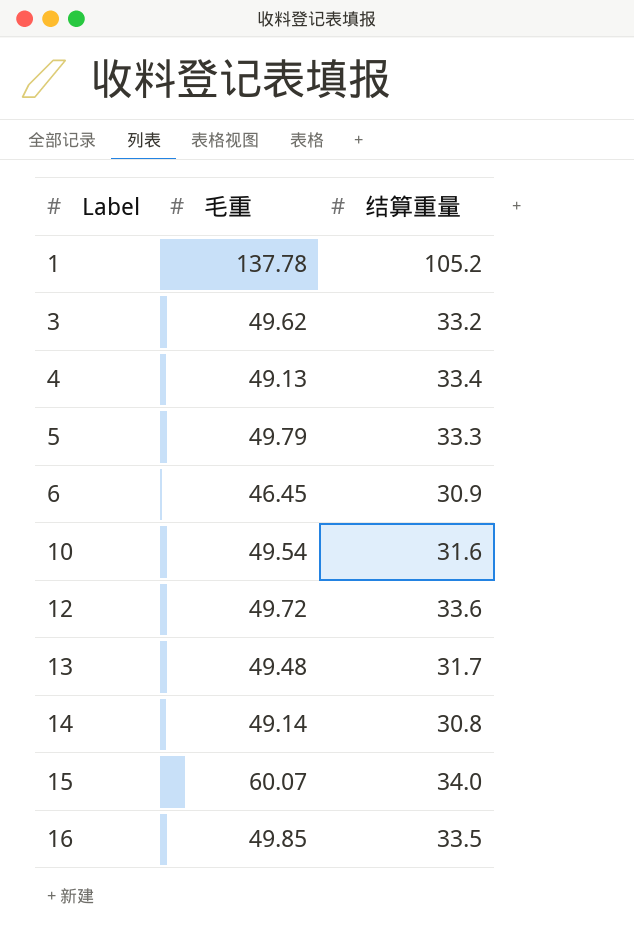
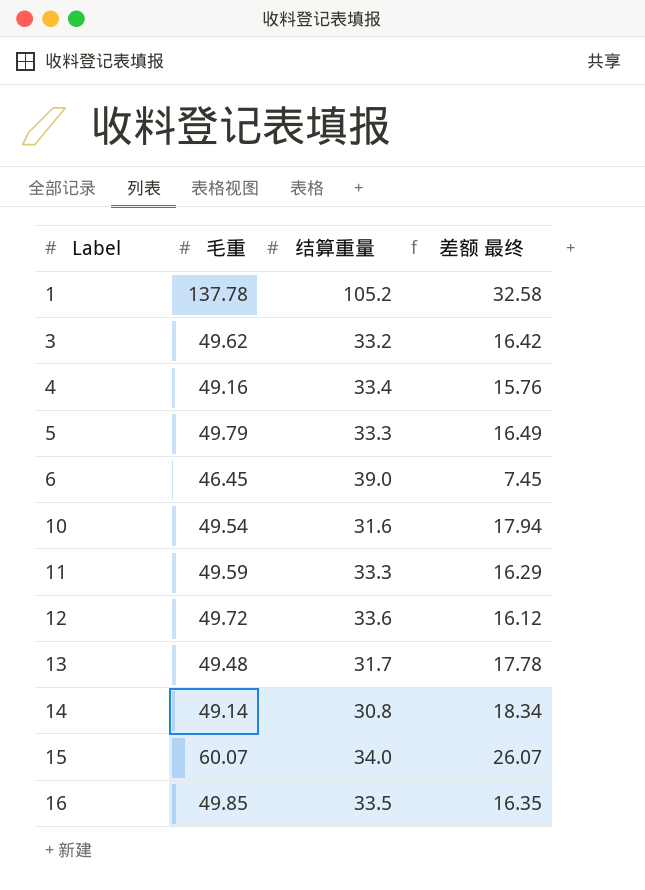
column 差额 最终 | formula: none -> [毛重] - [结算重量]
4 | 毛重: 49.13 -> 49.16
6 | 结算重量: 30.9 -> 39.0
row 11: none -> 49.59 | 33.3 | 16.29

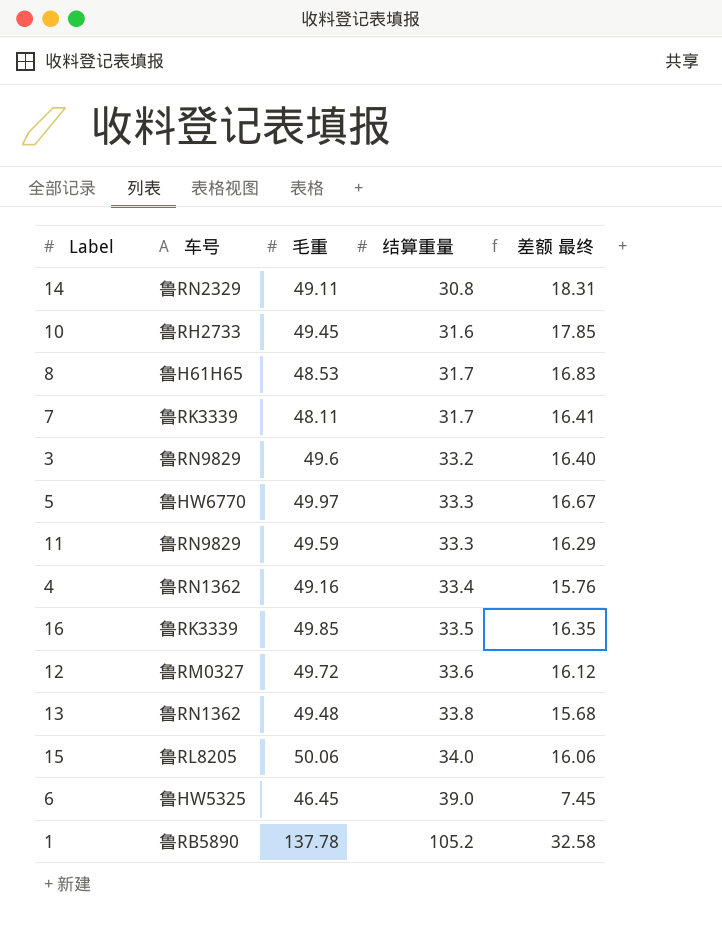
row order: Label ascending -> 结算重量 ascending
column 车号 | position: none -> 2
14 | 毛重: 49.14 -> 49.11
14 | 差额 最终: 18.34 -> 18.31
10 | 毛重: 49.54 -> 49.45
10 | 差额 最终: 17.94 -> 17.85
row 8: none -> 鲁H61H65 | 48.53 | 31.7 | 16.83
row 7: none -> 鲁RK3339 | 48.11 | 31.7 | 16.41
3 | 毛重: 49.62 -> 49.6
3 | 差额 最终: 16.42 -> 16.40
5 | 毛重: 49.79 -> 49.97
5 | 差额 最终: 16.49 -> 16.67
13 | 结算重量: 31.7 -> 33.8
13 | 差额 最终: 17.78 -> 15.68
15 | 毛重: 60.07 -> 50.06
15 | 差额 最终: 26.07 -> 16.06

